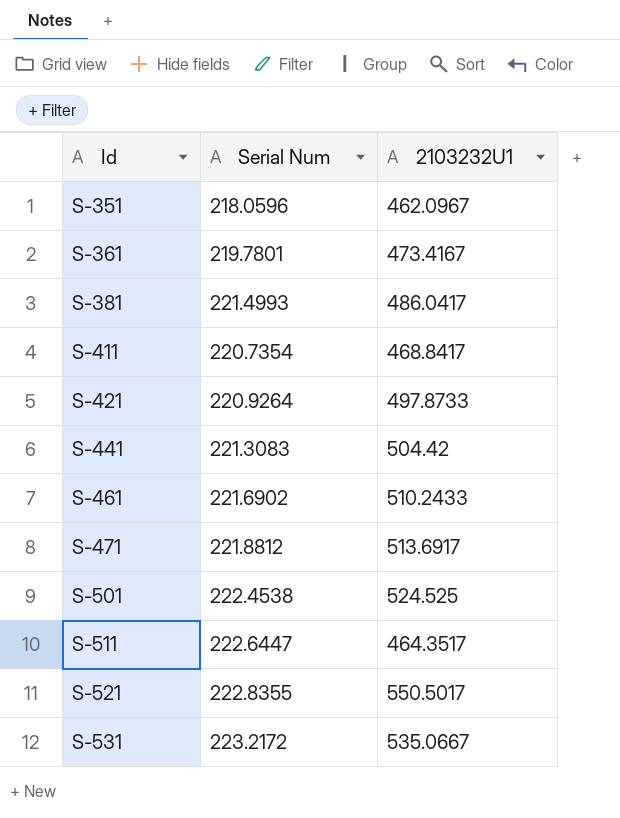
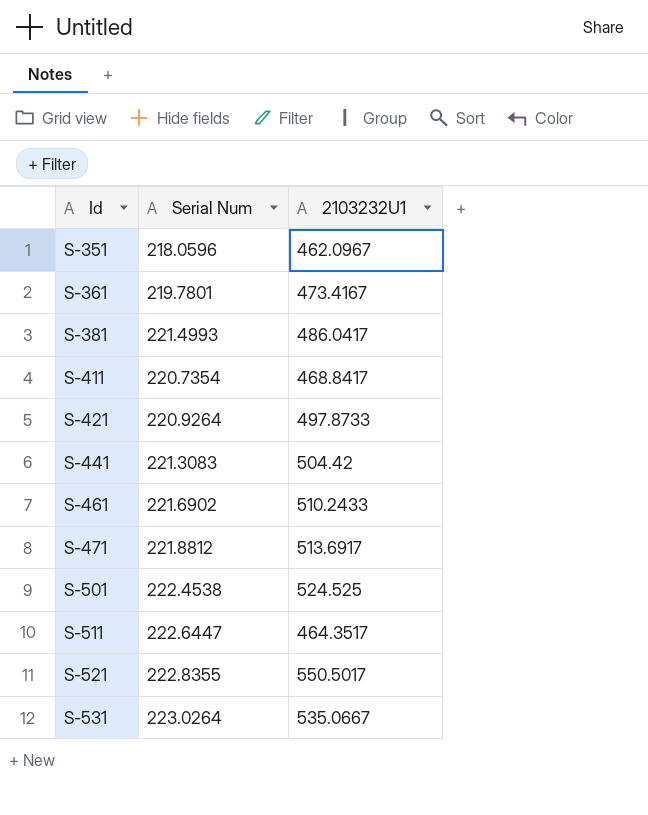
S-531 | Serial Num: 223.2172 -> 223.0264

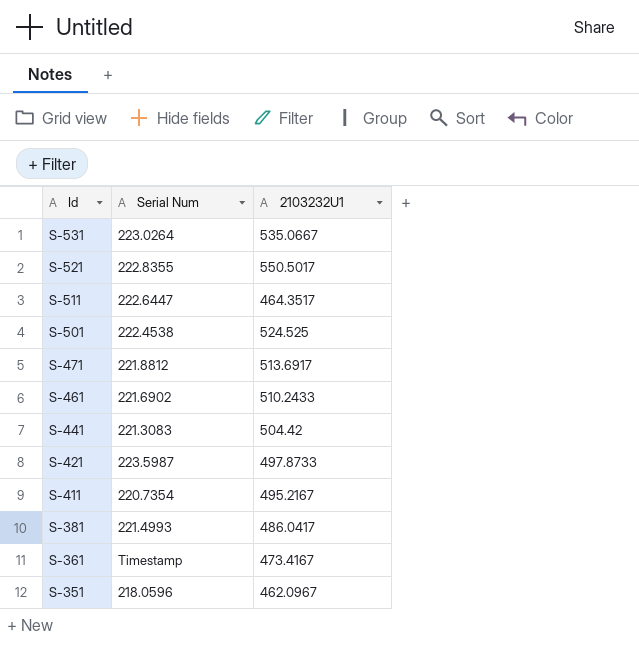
row order: Id ascending -> Id descending
S-421 | Serial Num: 220.9264 -> 223.5987
S-411 | 2103232U1: 468.8417 -> 495.2167
S-361 | Serial Num: 219.7801 -> Timestamp

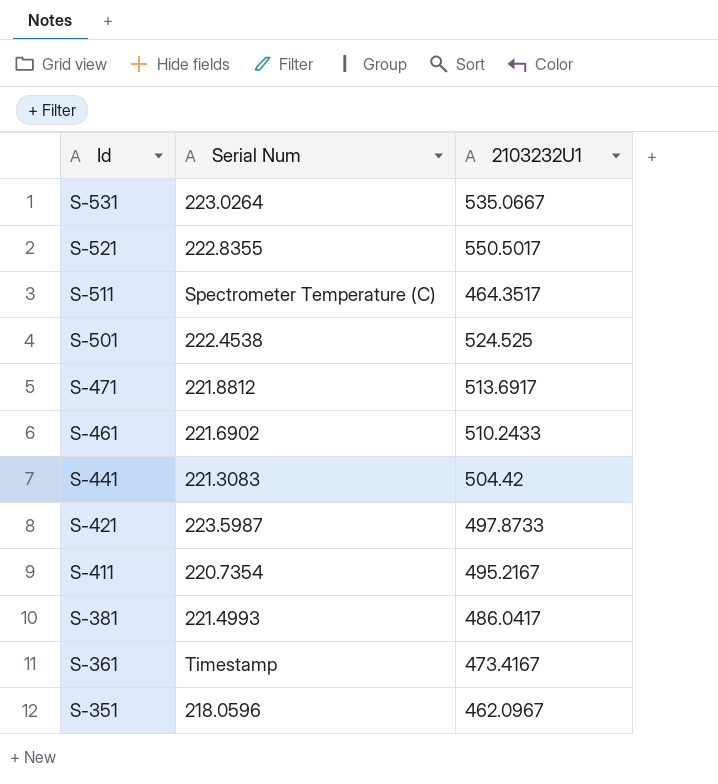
S-511 | Serial Num: 222.6447 -> Spectrometer Temperature (C)

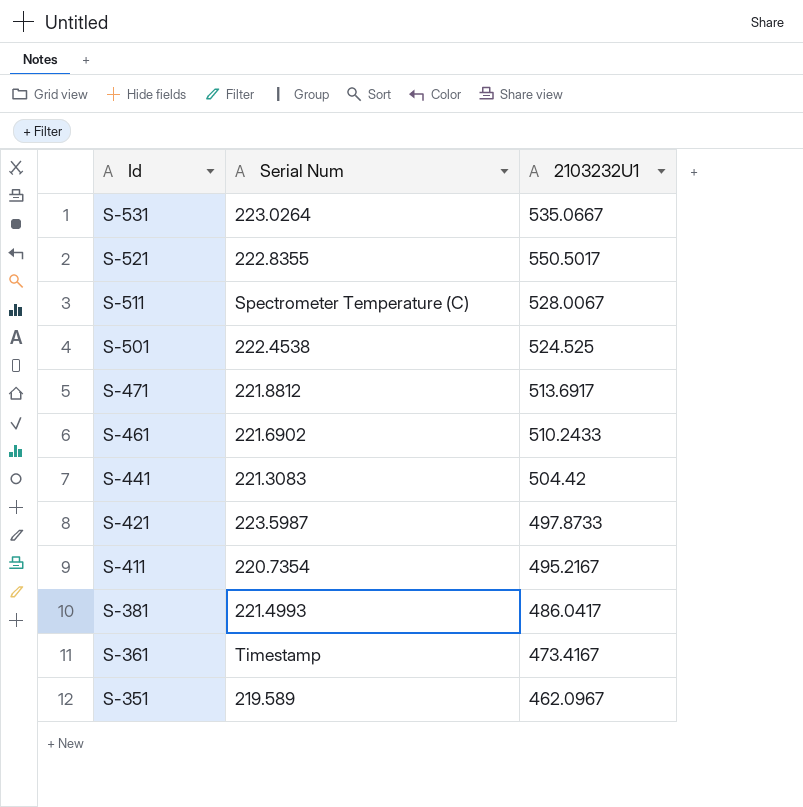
S-511 | 2103232U1: 464.3517 -> 528.0067
S-351 | Serial Num: 218.0596 -> 219.589

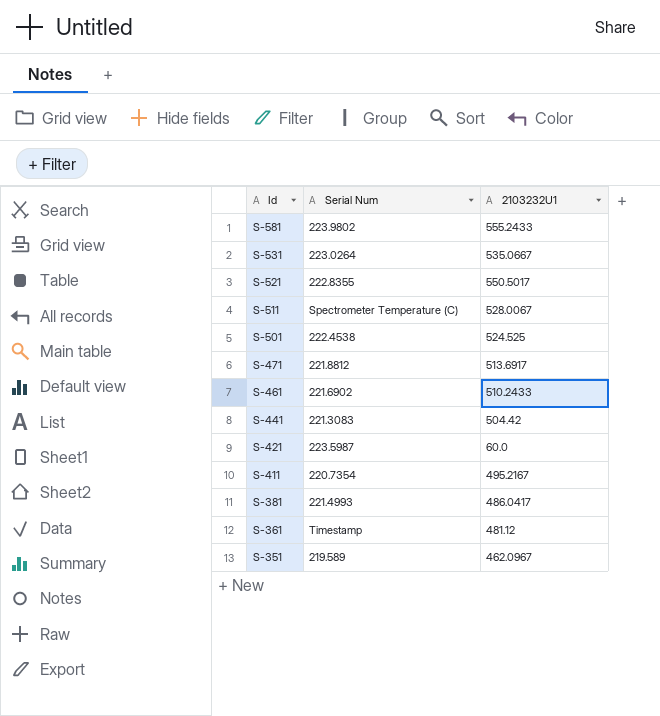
row S-581: none -> 223.9802 | 555.2433
S-421 | 2103232U1: 497.8733 -> 60.0
S-361 | 2103232U1: 473.4167 -> 481.12

